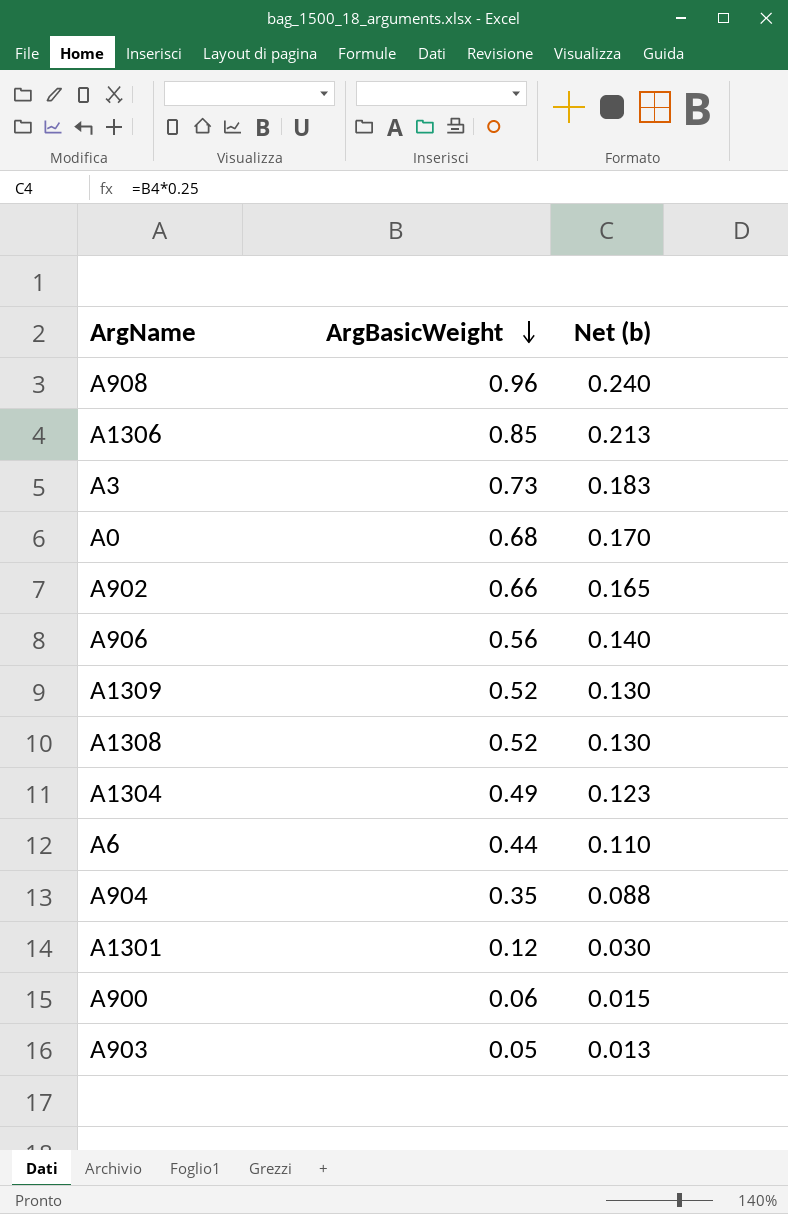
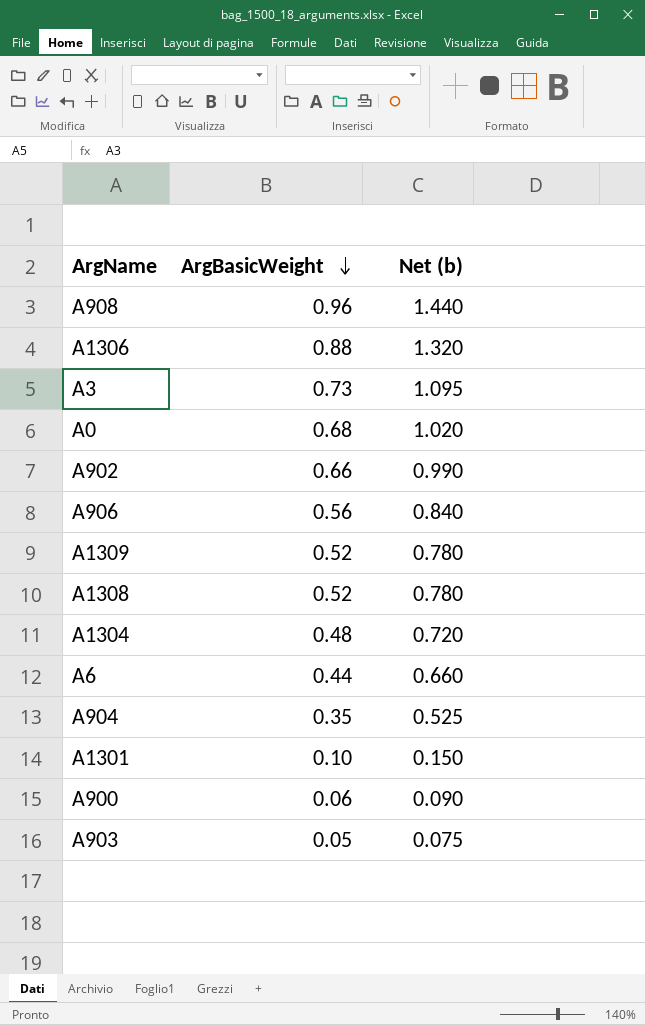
column Net (b) | formula: [ArgBasicWeight] * 0.25 -> [ArgBasicWeight] * 1.5
A1306 | ArgBasicWeight: 0.85 -> 0.88
A1304 | ArgBasicWeight: 0.49 -> 0.48
A1301 | ArgBasicWeight: 0.12 -> 0.10

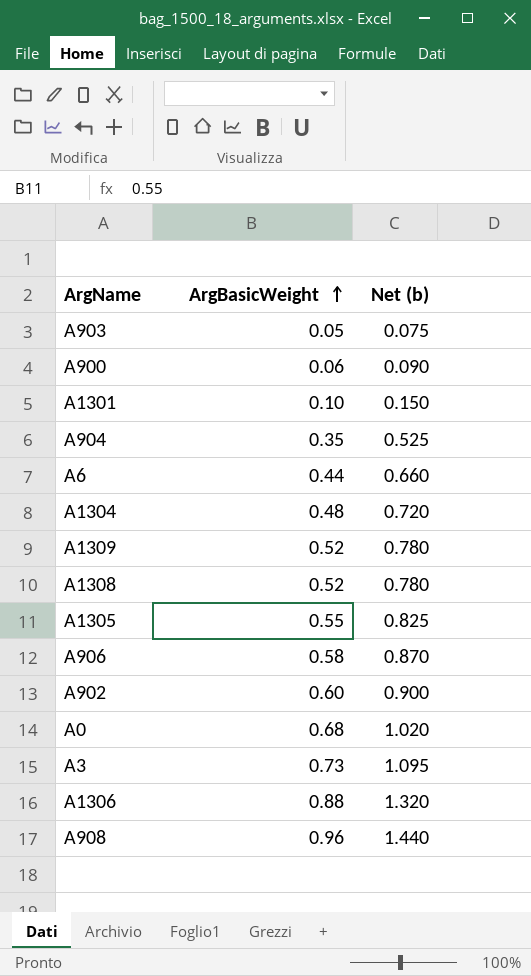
row order: ArgBasicWeight descending -> ArgBasicWeight ascending
row A1305: none -> 0.55 | 0.825
A906 | ArgBasicWeight: 0.56 -> 0.58
A906 | Net (b): 0.840 -> 0.870
A902 | ArgBasicWeight: 0.66 -> 0.60
A902 | Net (b): 0.990 -> 0.900

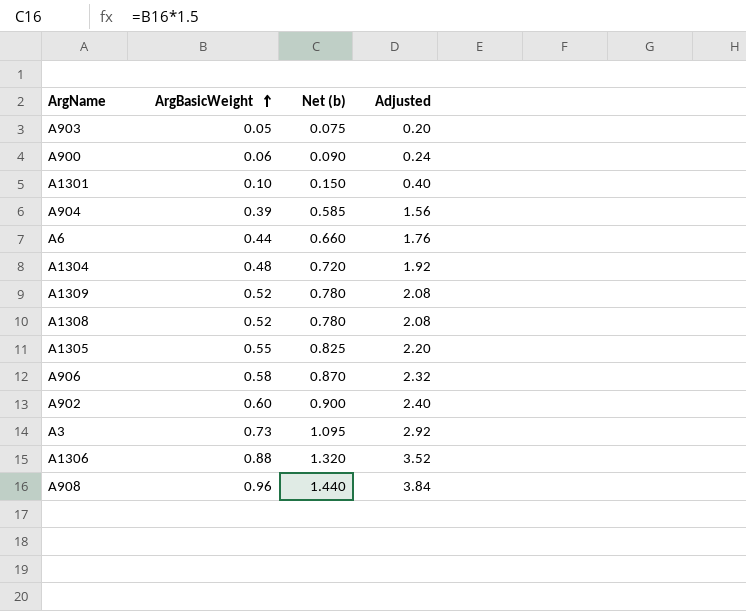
column Adjusted | formula: none -> [ArgBasicWeight] * 4
row A0: 0.68 | 1.020 -> none
A904 | ArgBasicWeight: 0.35 -> 0.39
A904 | Net (b): 0.525 -> 0.585

